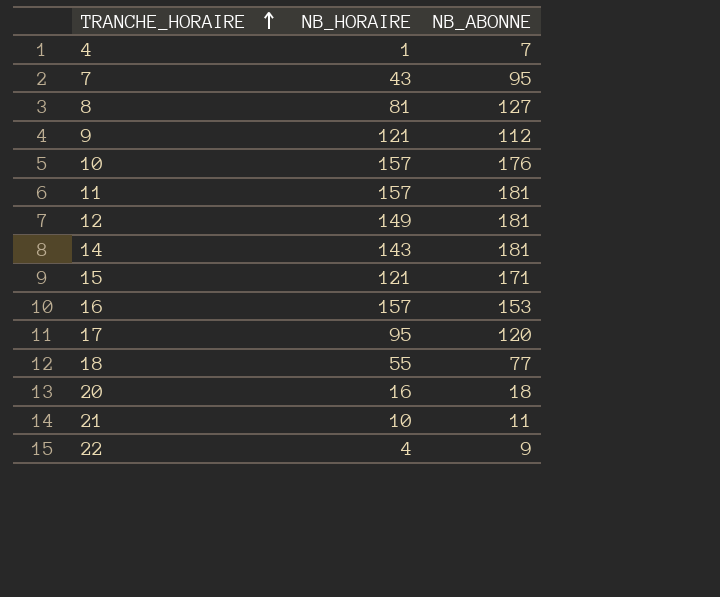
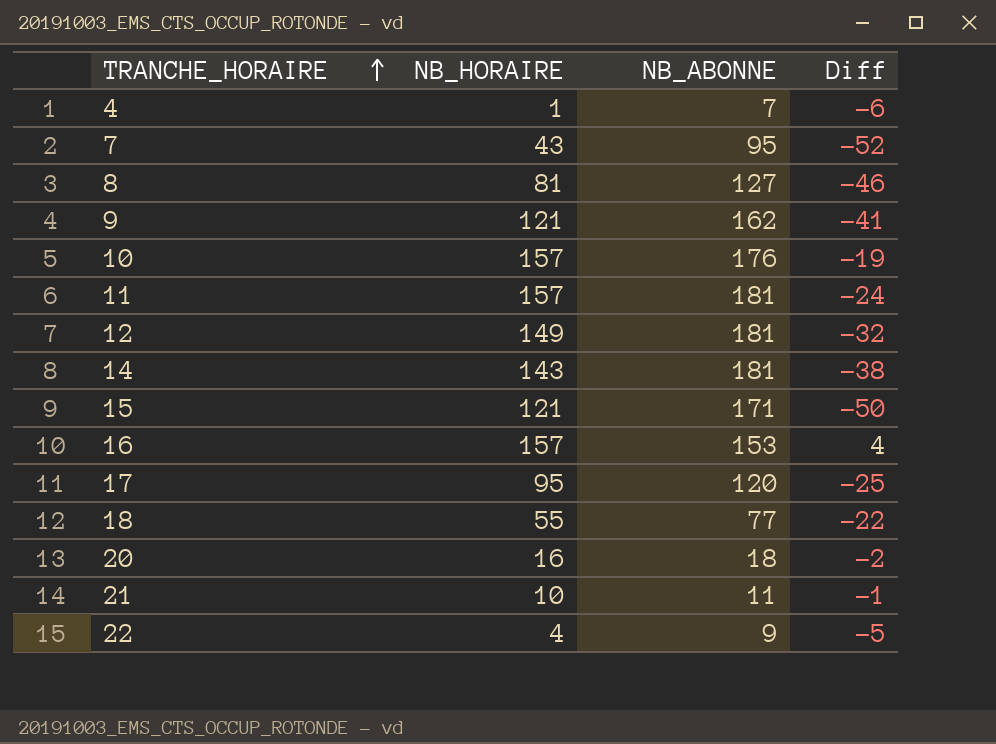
column Diff | formula: none -> [NB_HORAIRE] - [NB_ABONNE]
9 | NB_ABONNE: 112 -> 162

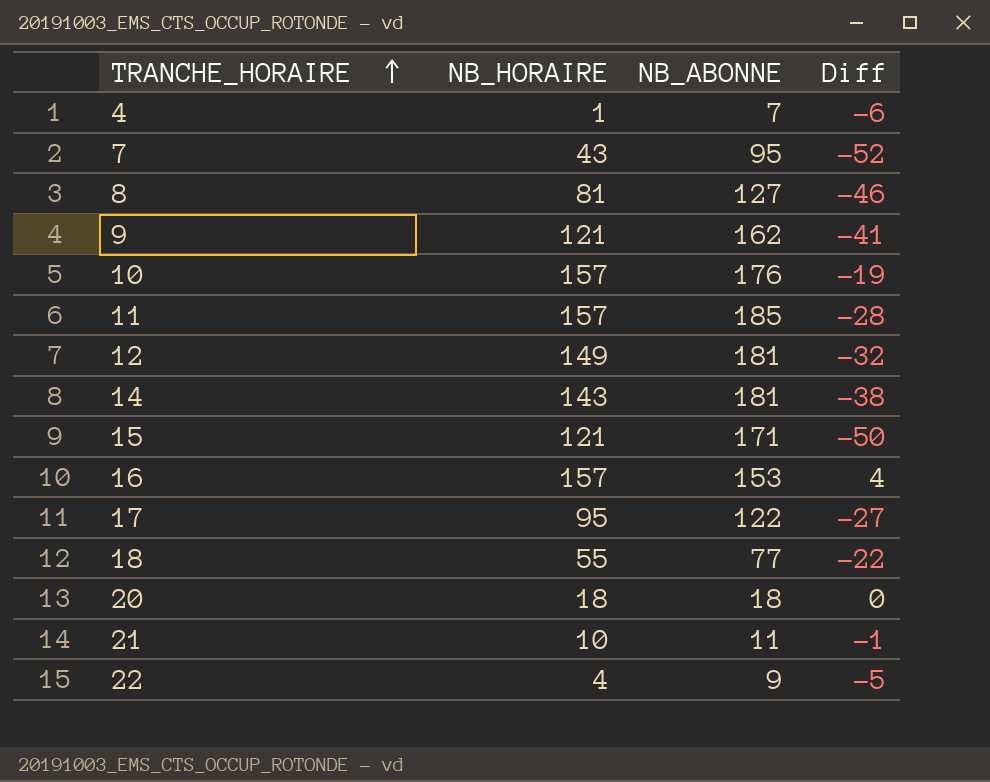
11 | NB_ABONNE: 181 -> 185
11 | Diff: -24 -> -28
17 | NB_ABONNE: 120 -> 122
17 | Diff: -25 -> -27
20 | NB_HORAIRE: 16 -> 18
20 | Diff: -2 -> 0

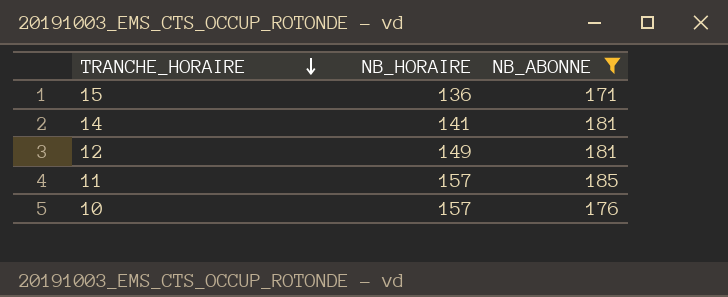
filter: none -> NB_ABONNE >= 171
row order: TRANCHE_HORAIRE ascending -> TRANCHE_HORAIRE descending
column Diff | formula: [NB_HORAIRE] - [NB_ABONNE] -> none
15 | NB_HORAIRE: 121 -> 136
14 | NB_HORAIRE: 143 -> 141

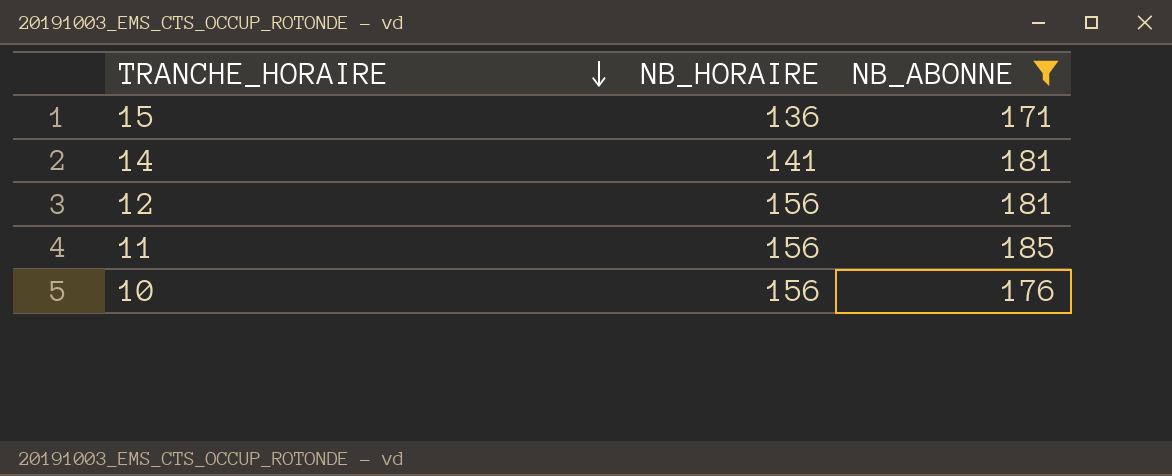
12 | NB_HORAIRE: 149 -> 156
11 | NB_HORAIRE: 157 -> 156
10 | NB_HORAIRE: 157 -> 156

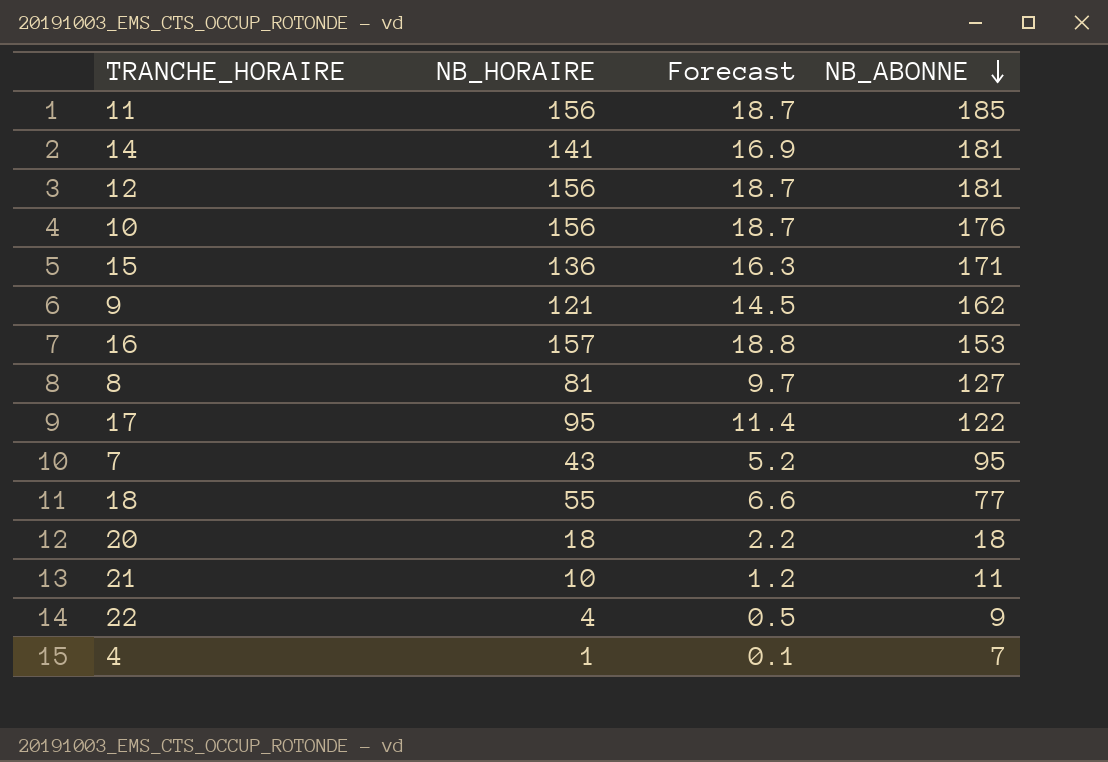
filter: NB_ABONNE >= 171 -> none
row order: TRANCHE_HORAIRE descending -> NB_ABONNE descending
column Forecast | formula: none -> [NB_HORAIRE] * 0.12

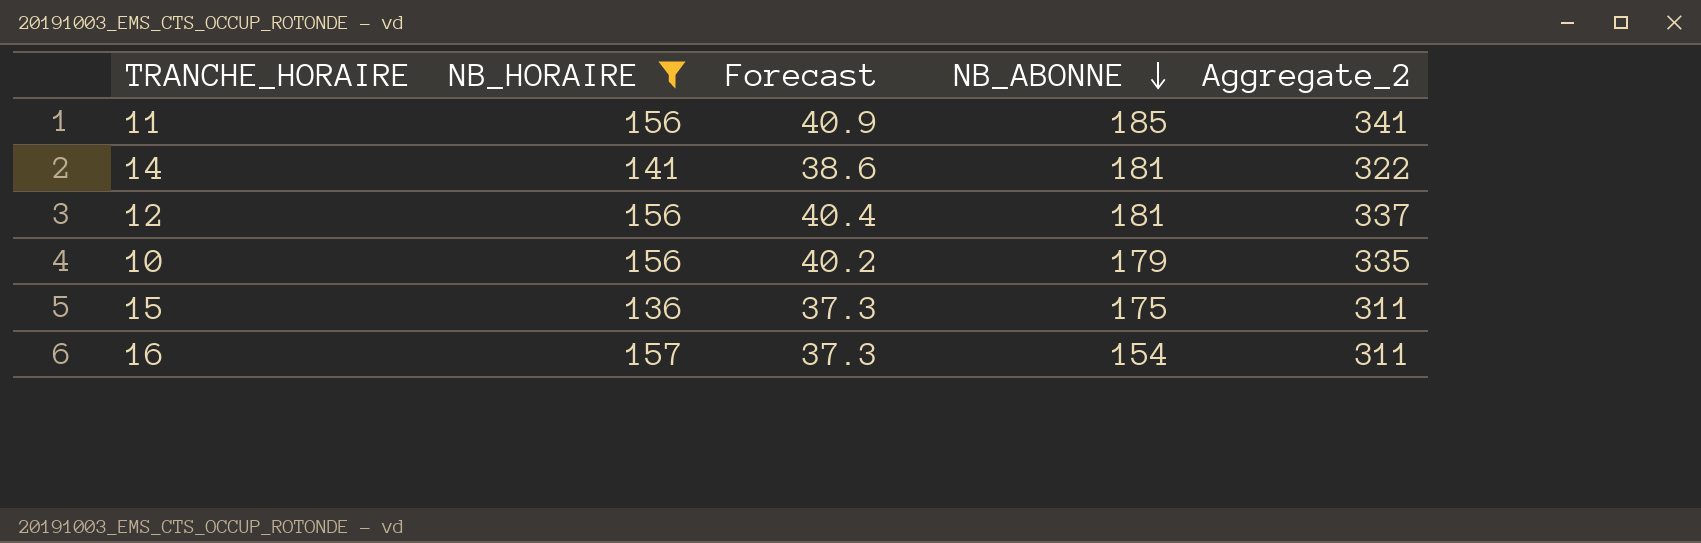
filter: none -> NB_HORAIRE >= 136
column Forecast | formula: [NB_HORAIRE] * 0.12 -> [Aggregate_2] * 0.12
column Aggregate_2 | formula: none -> [NB_HORAIRE] + [NB_ABONNE]
10 | NB_ABONNE: 176 -> 179
15 | NB_ABONNE: 171 -> 175
16 | NB_ABONNE: 153 -> 154

